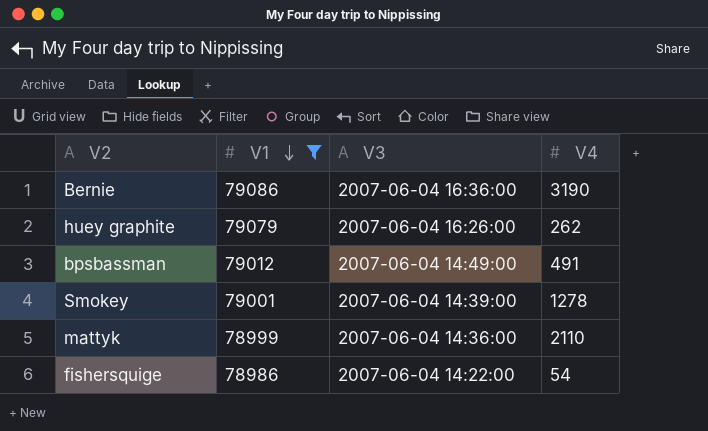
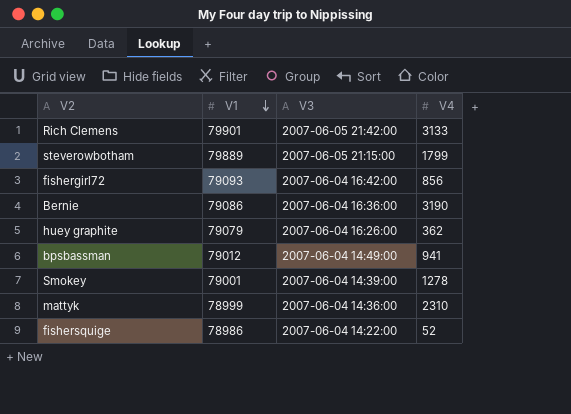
filter: V1 <= 79086 -> none
huey graphite | V4: 262 -> 362
bpsbassman | V4: 491 -> 941
mattyk | V4: 2110 -> 2310
fishersquige | V4: 54 -> 52

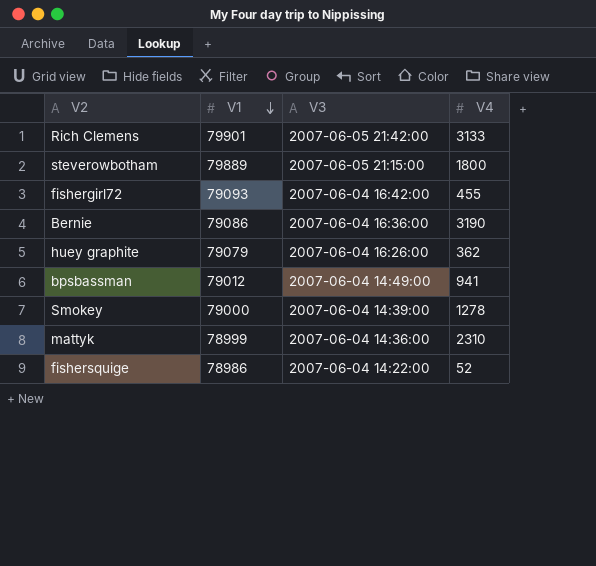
steverowbotham | V4: 1799 -> 1800
fishergirl72 | V4: 856 -> 455
Smokey | V1: 79001 -> 79000

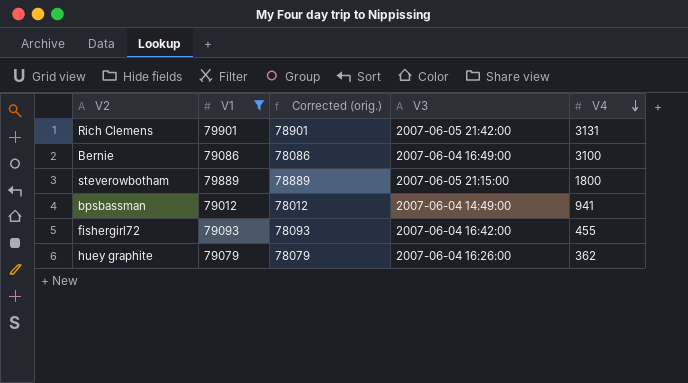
filter: none -> V1 >= 79012
row order: V1 descending -> V4 descending
column Corrected (orig.) | formula: none -> [V1] - 1000
Rich Clemens | V4: 3133 -> 3131
Bernie | V3: 2007-06-04 16:36:00 -> 2007-06-04 16:49:00
Bernie | V4: 3190 -> 3100

